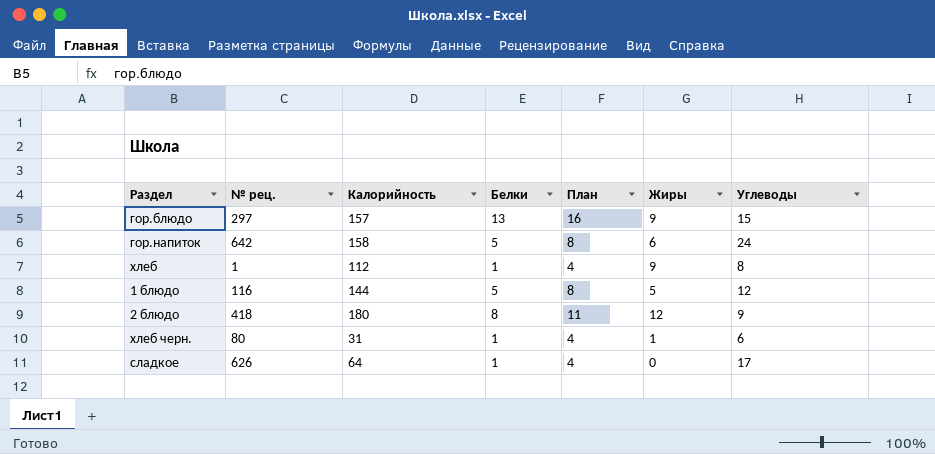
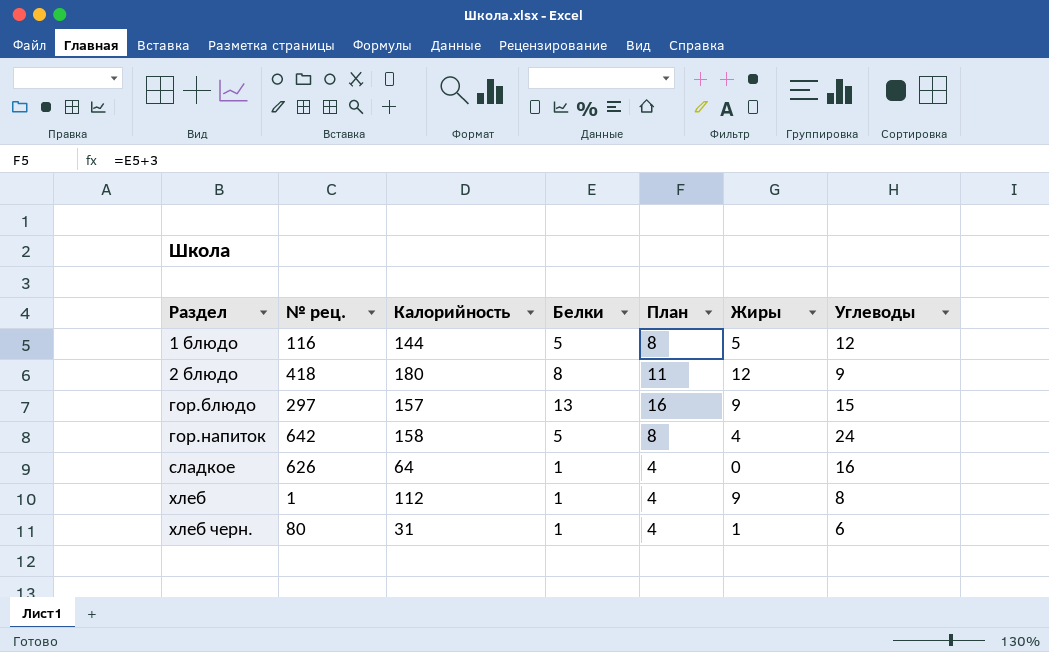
row order: none -> Раздел ascending
гор.напиток | Жиры: 6 -> 4
сладкое | Углеводы: 17 -> 16

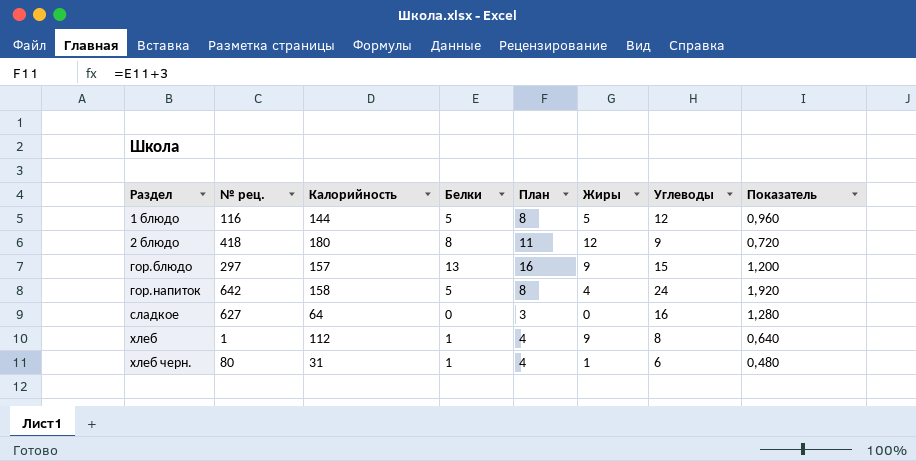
column Показатель | formula: none -> [Углеводы] * 0,08
сладкое | № рец.: 626 -> 627
сладкое | Белки: 1 -> 0
сладкое | План: 4 -> 3

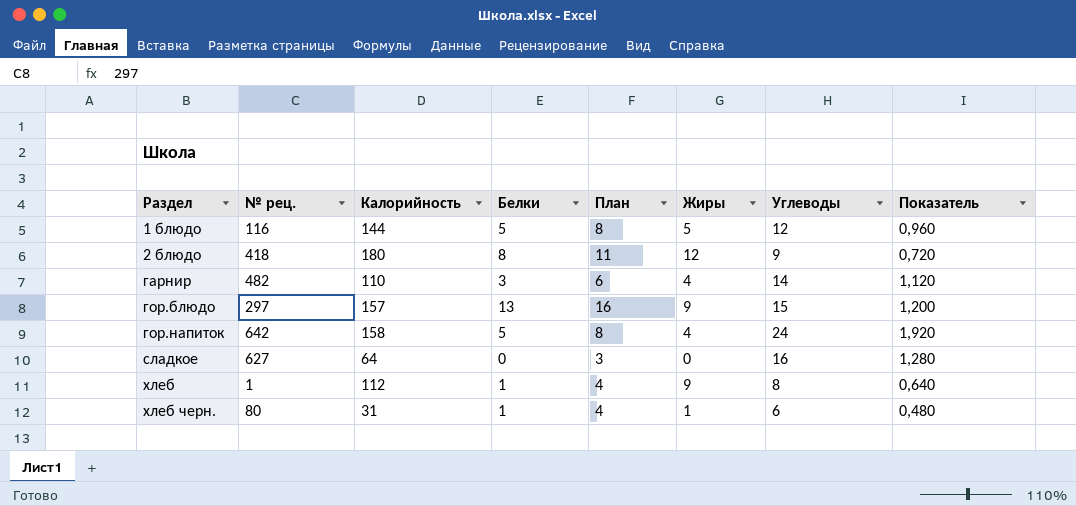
row гарнир: none -> 482 | 110 | 3 | 6 | 4 | 14 | 1,120

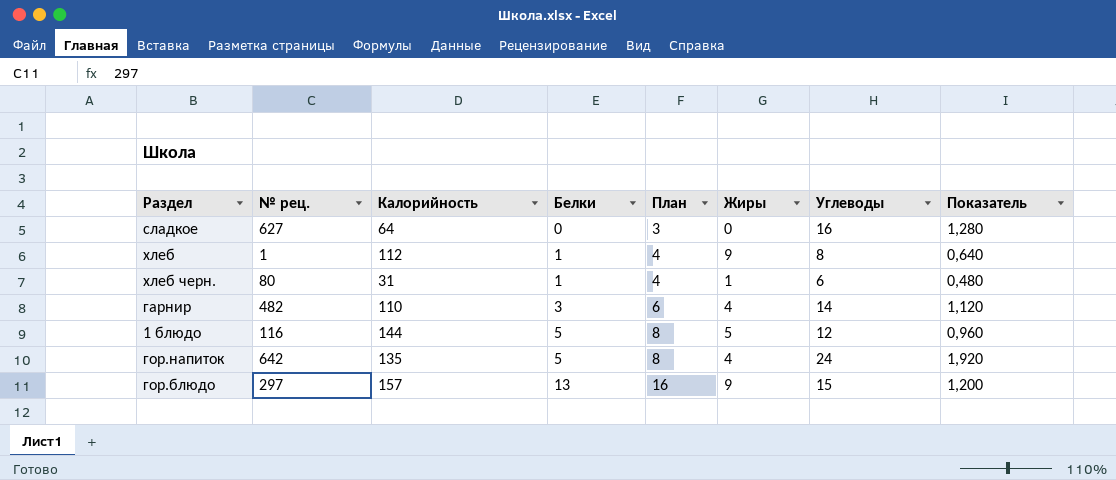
row order: Раздел ascending -> Белки ascending
row 2 блюдо: 418 | 180 | 8 | 11 | 12 | 9 | 0,720 -> none
гор.напиток | Калорийность: 158 -> 135

